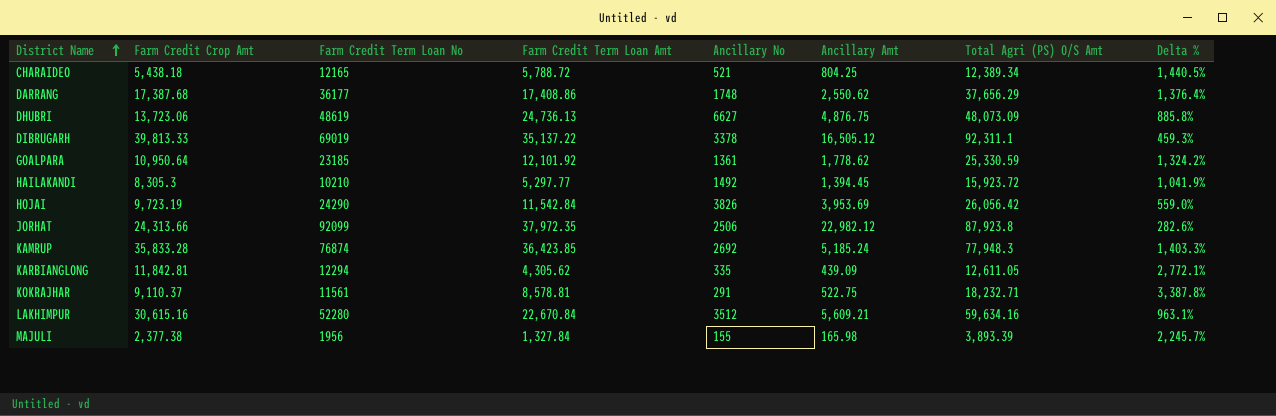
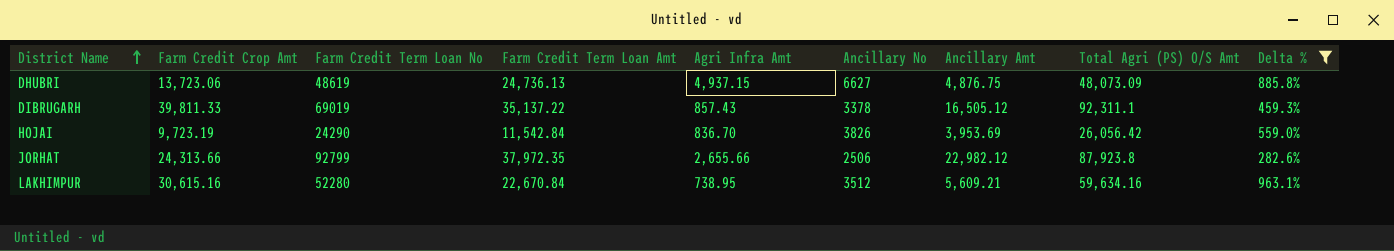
filter: none -> Delta % <= 963.1%
column Agri Infra Amt | position: none -> 5
DIBRUGARH | Farm Credit Crop Amt: 39,813.33 -> 39,811.33
JORHAT | Farm Credit Term Loan No: 92099 -> 92799

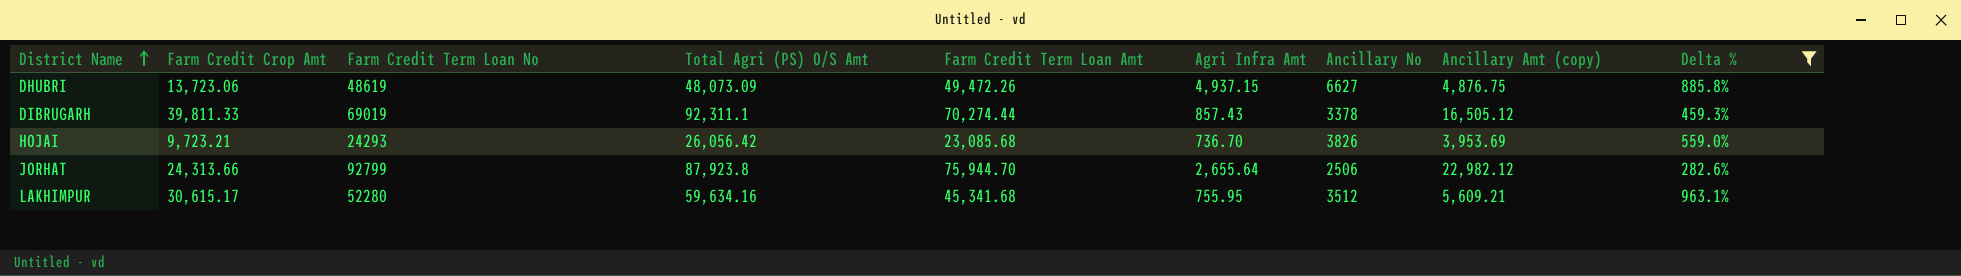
column Total Agri (PS) O/S Amt | position: 8 -> 4
column name: Ancillary Amt -> Ancillary Amt (copy)
DHUBRI | Farm Credit Term Loan Amt: 24,736.13 -> 49,472.26
DIBRUGARH | Farm Credit Term Loan Amt: 35,137.22 -> 70,274.44
HOJAI | Farm Credit Crop Amt: 9,723.19 -> 9,723.21
HOJAI | Farm Credit Term Loan No: 24290 -> 24293
HOJAI | Farm Credit Term Loan Amt: 11,542.84 -> 23,085.68
HOJAI | Agri Infra Amt: 836.70 -> 736.70
JORHAT | Farm Credit Term Loan Amt: 37,972.35 -> 75,944.70
JORHAT | Agri Infra Amt: 2,655.66 -> 2,655.64
LAKHIMPUR | Farm Credit Crop Amt: 30,615.16 -> 30,615.17
LAKHIMPUR | Farm Credit Term Loan Amt: 22,670.84 -> 45,341.68
LAKHIMPUR | Agri Infra Amt: 738.95 -> 755.95

